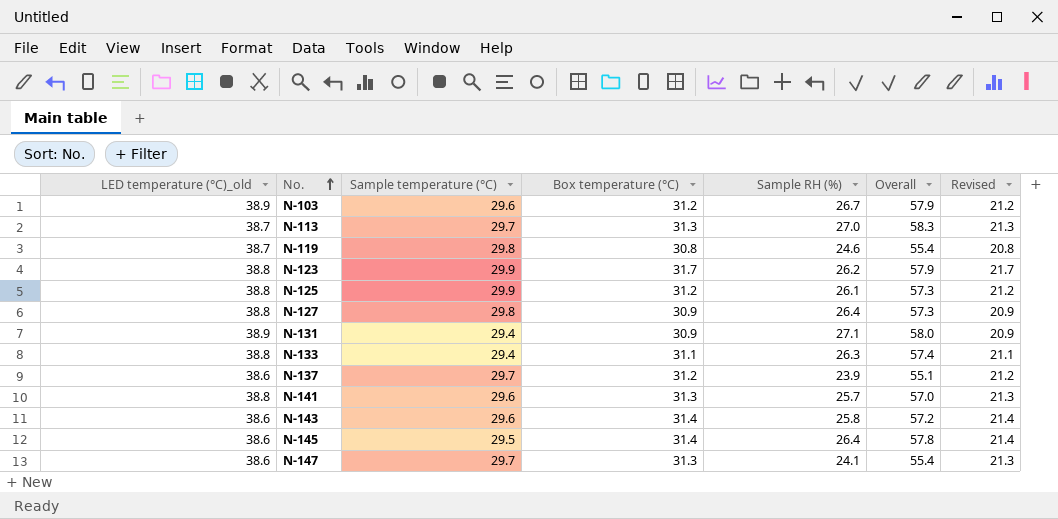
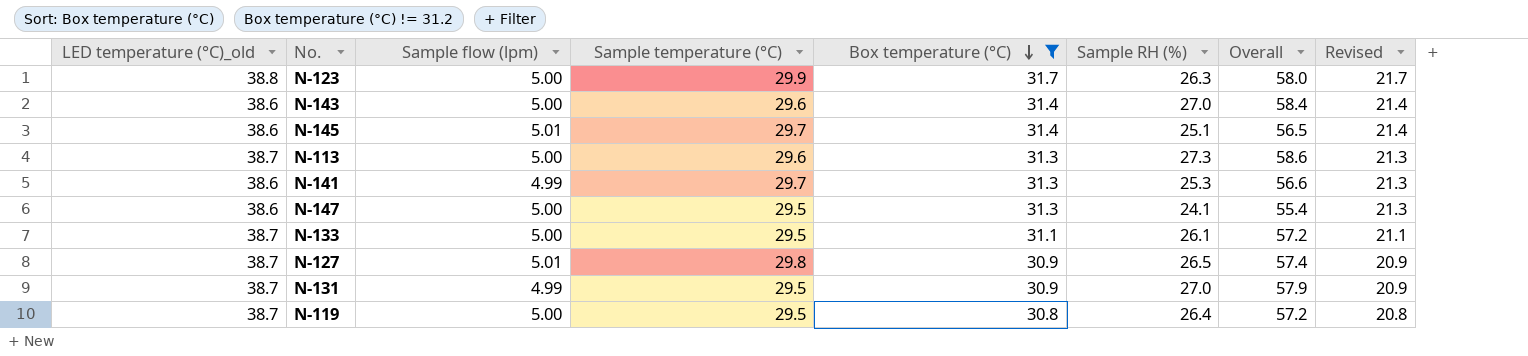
filter: none -> Box temperature (°C) != 31.2
row order: No. ascending -> Box temperature (°C) descending
column Sample flow (lpm) | position: none -> 3
N-123 | Sample RH (%): 26.2 -> 26.3
N-123 | Overall: 57.9 -> 58.0
N-143 | Sample RH (%): 25.8 -> 27.0
N-143 | Overall: 57.2 -> 58.4
N-145 | Sample temperature (°C): 29.5 -> 29.7
N-145 | Sample RH (%): 26.4 -> 25.1
N-145 | Overall: 57.8 -> 56.5
N-113 | Sample temperature (°C): 29.7 -> 29.6
N-113 | Sample RH (%): 27.0 -> 27.3
N-113 | Overall: 58.3 -> 58.6
N-141 | LED temperature (°C)_old: 38.8 -> 38.6
N-141 | Sample temperature (°C): 29.6 -> 29.7
N-141 | Sample RH (%): 25.7 -> 25.3
N-141 | Overall: 57.0 -> 56.6
N-147 | Sample temperature (°C): 29.7 -> 29.5
N-133 | LED temperature (°C)_old: 38.8 -> 38.7
N-133 | Sample temperature (°C): 29.4 -> 29.5
N-133 | Sample RH (%): 26.3 -> 26.1
N-133 | Overall: 57.4 -> 57.2
N-127 | LED temperature (°C)_old: 38.8 -> 38.7
N-127 | Sample RH (%): 26.4 -> 26.5
N-127 | Overall: 57.3 -> 57.4
N-131 | LED temperature (°C)_old: 38.9 -> 38.7
N-131 | Sample temperature (°C): 29.4 -> 29.5
N-131 | Sample RH (%): 27.1 -> 27.0
N-131 | Overall: 58.0 -> 57.9
N-119 | Sample temperature (°C): 29.8 -> 29.5
N-119 | Sample RH (%): 24.6 -> 26.4
N-119 | Overall: 55.4 -> 57.2

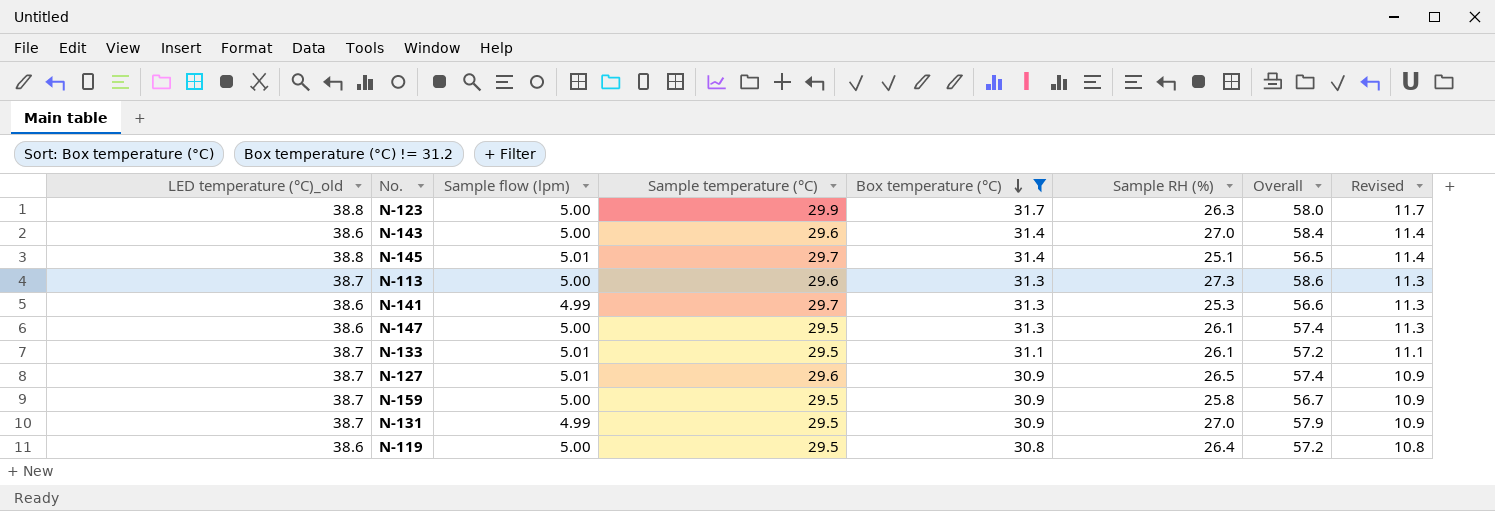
column Revised | formula: [Box temperature (°C)] - 10 -> [Box temperature (°C)] - 20
N-145 | LED temperature (°C)_old: 38.6 -> 38.8
N-147 | Sample RH (%): 24.1 -> 26.1
N-147 | Overall: 55.4 -> 57.4
N-133 | Sample flow (lpm): 5.00 -> 5.01
N-127 | Sample temperature (°C): 29.8 -> 29.6
row N-159: none -> 38.7 | 5.00 | 29.5 | 30.9 | 25.8 | 56.7 | 10.9
N-119 | LED temperature (°C)_old: 38.7 -> 38.6

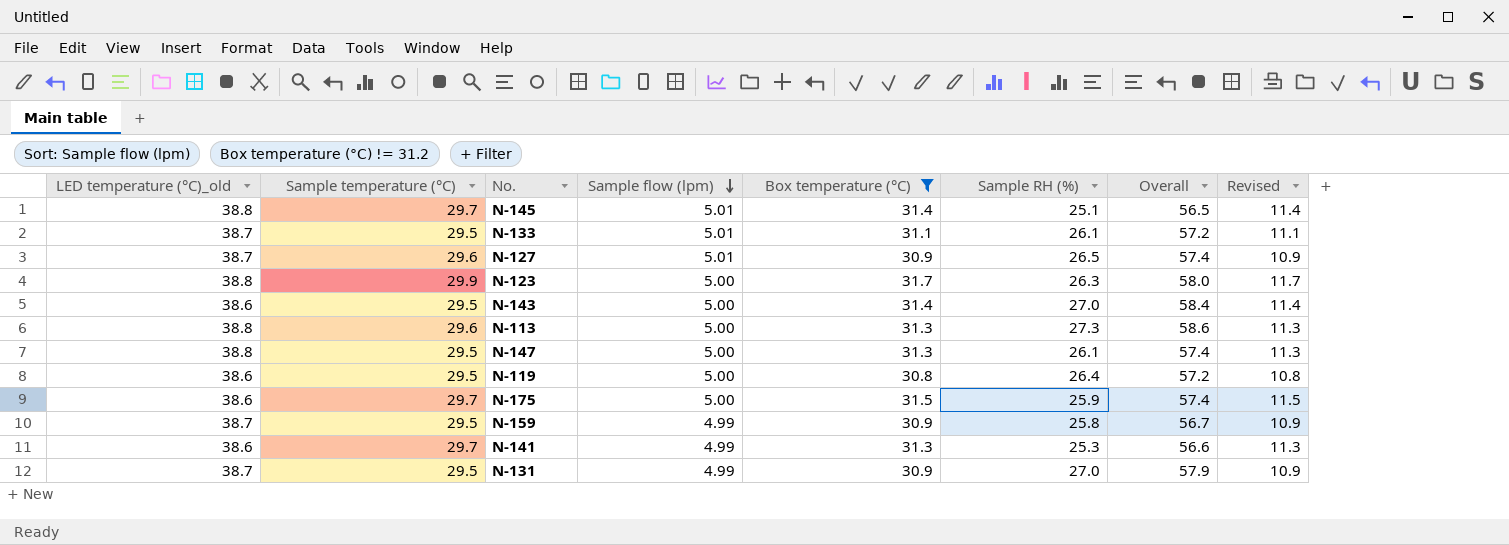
row order: Box temperature (°C) descending -> Sample flow (lpm) descending
column Sample temperature (°C) | position: 4 -> 2
N-143 | Sample temperature (°C): 29.6 -> 29.5
N-113 | LED temperature (°C)_old: 38.7 -> 38.8
N-147 | LED temperature (°C)_old: 38.6 -> 38.8
row N-175: none -> 38.6 | 29.7 | 5.00 | 31.5 | 25.9 | 57.4 | 11.5
N-159 | Sample flow (lpm): 5.00 -> 4.99

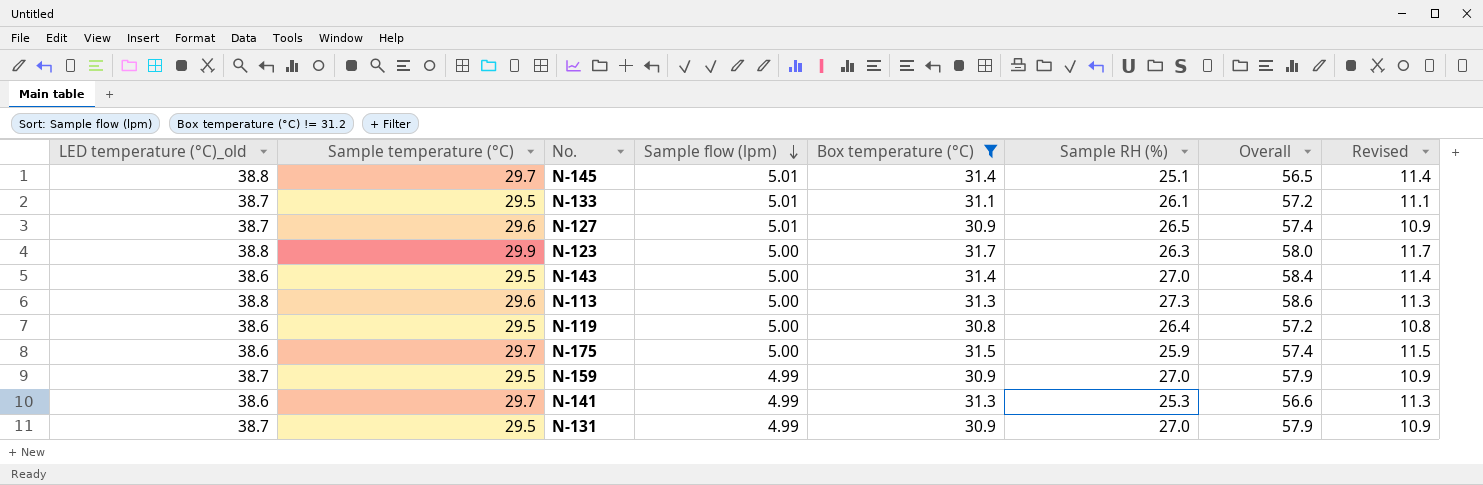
row N-147: 38.8 | 29.5 | 5.00 | 31.3 | 26.1 | 57.4 | 11.3 -> none
N-159 | Sample RH (%): 25.8 -> 27.0
N-159 | Overall: 56.7 -> 57.9

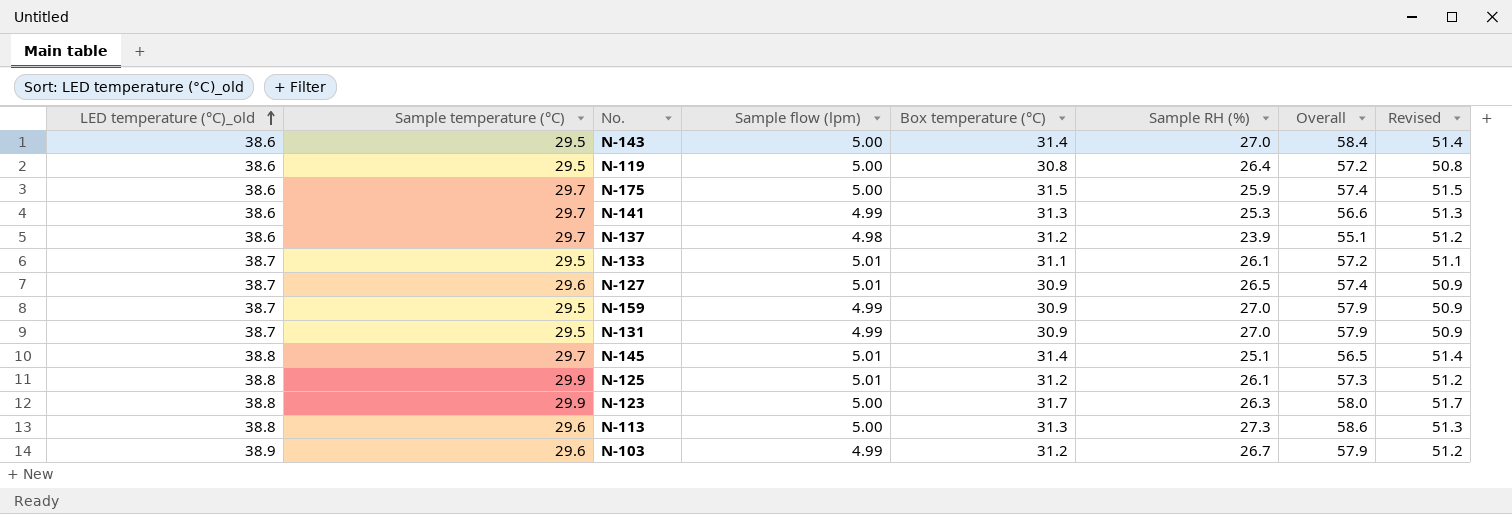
filter: Box temperature (°C) != 31.2 -> none
row order: Sample flow (lpm) descending -> LED temperature (°C)_old ascending
column Revised | formula: [Box temperature (°C)] - 20 -> [Box temperature (°C)] + 20

